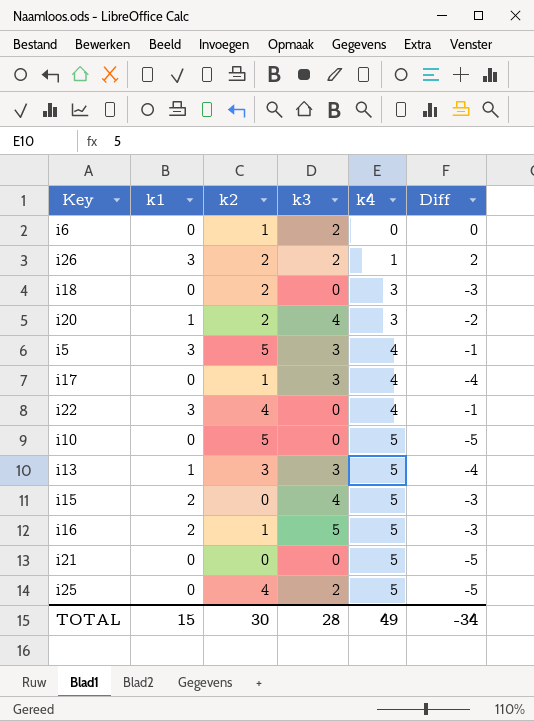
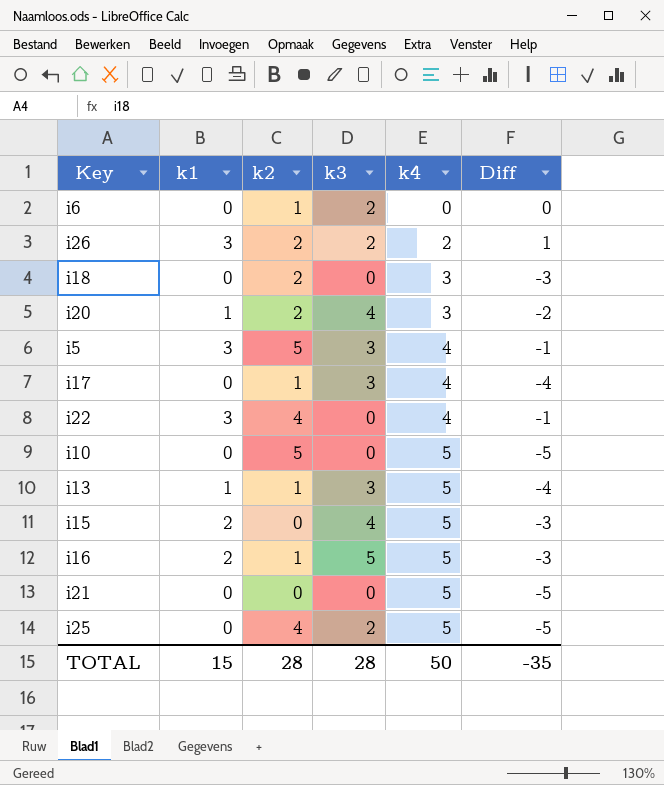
i26 | k4: 1 -> 2
i26 | Diff: 2 -> 1
i13 | k2: 3 -> 1
TOTAL | k2: 30 -> 28
TOTAL | k4: 49 -> 50
TOTAL | Diff: -34 -> -35

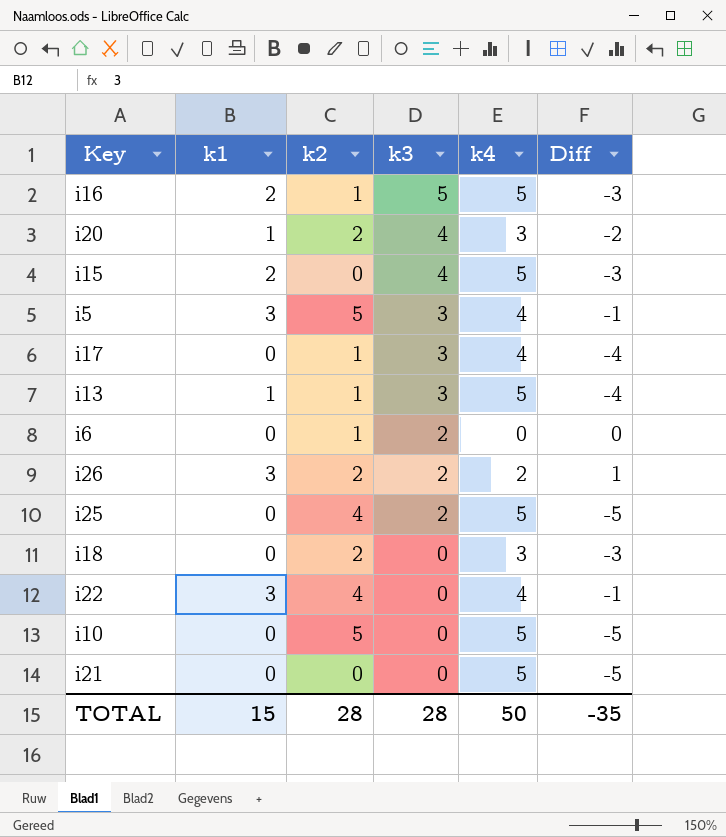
row order: k4 ascending -> k3 descending

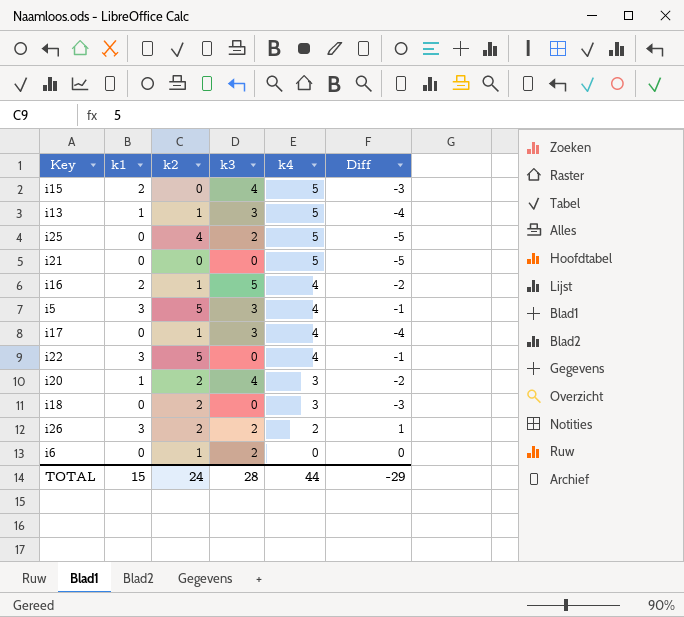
row order: k3 descending -> k4 descending
row i10: 0 | 5 | 0 | 5 | -5 -> none
i16 | k4: 5 -> 4
i16 | Diff: -3 -> -2
i22 | k2: 4 -> 5
TOTAL | k2: 28 -> 24
TOTAL | k4: 50 -> 44
TOTAL | Diff: -35 -> -29

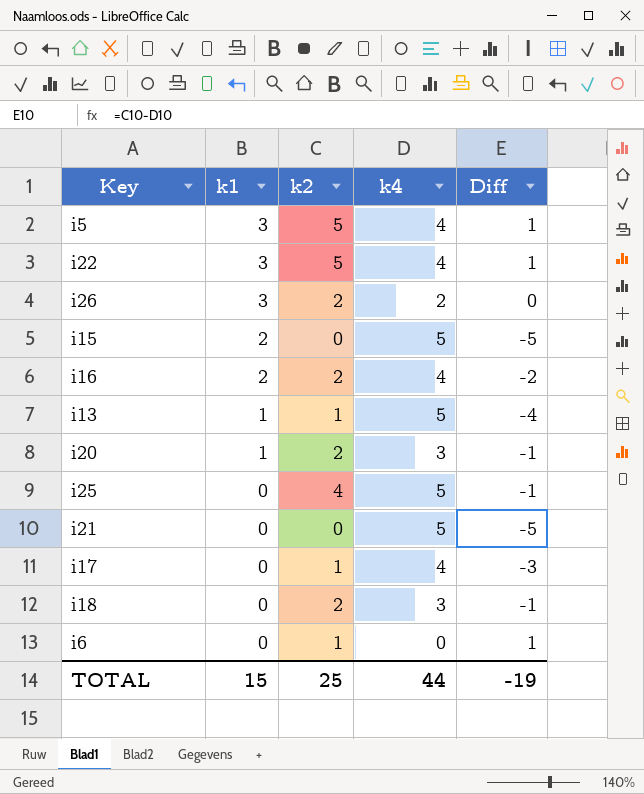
row order: k4 descending -> k1 descending
column k3 | position: 4 -> none
column Diff | formula: [k1] - [k4] -> [k2] - [k4]
i16 | k2: 1 -> 2
TOTAL | k2: 24 -> 25
TOTAL | Diff: -29 -> -19

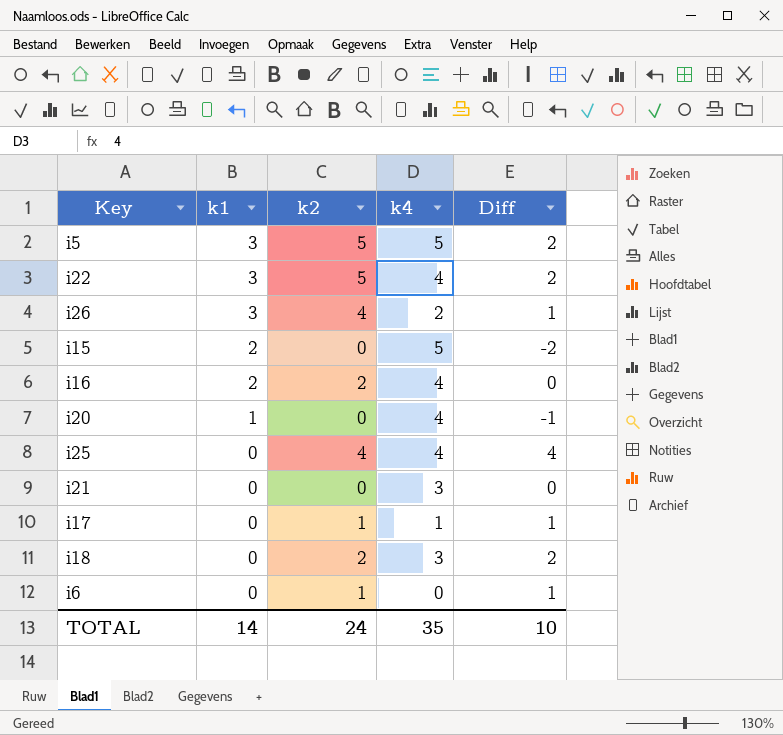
column Diff | formula: [k2] - [k4] -> [k2] - [k1]
row i13: 1 | 1 | 5 | -4 -> none
i5 | k4: 4 -> 5
i26 | k2: 2 -> 4
i20 | k2: 2 -> 0
i20 | k4: 3 -> 4
i25 | k4: 5 -> 4
i21 | k4: 5 -> 3
i17 | k4: 4 -> 1
TOTAL | k1: 15 -> 14
TOTAL | k2: 25 -> 24
TOTAL | k4: 44 -> 35
TOTAL | Diff: -19 -> 10

